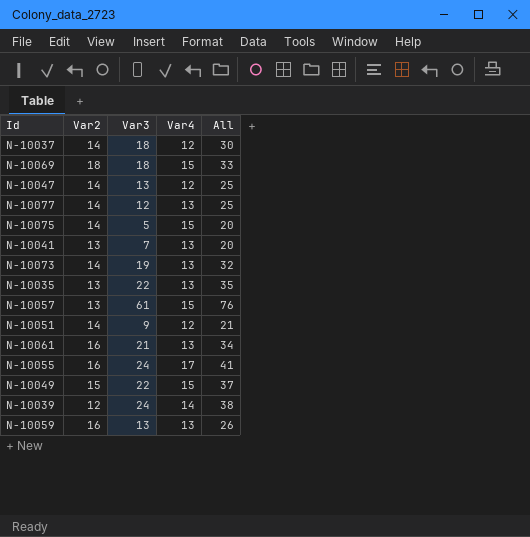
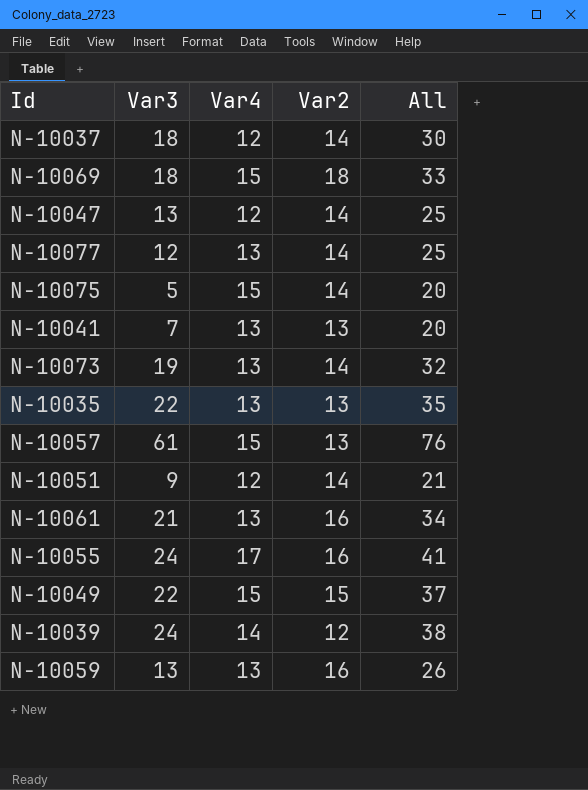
column Var2 | position: 2 -> 4

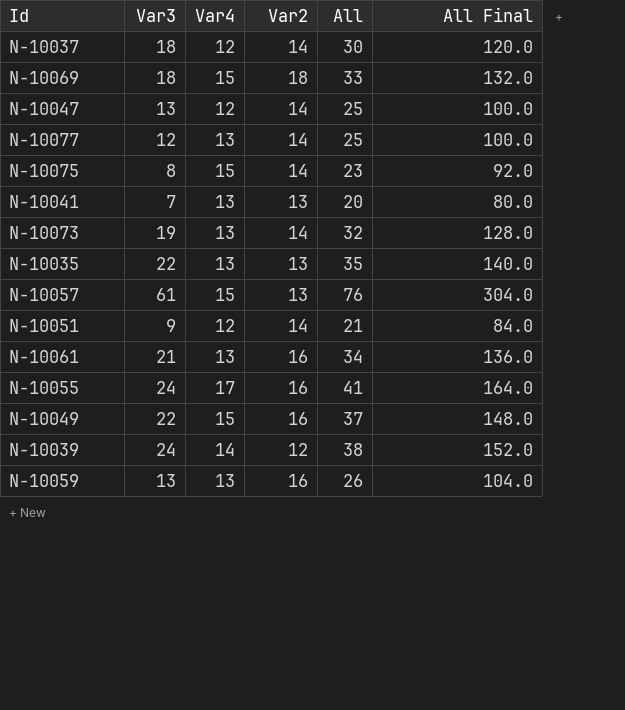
column All Final | formula: none -> [All] * 4
N-10075 | Var3: 5 -> 8
N-10075 | All: 20 -> 23
N-10049 | Var2: 15 -> 16

